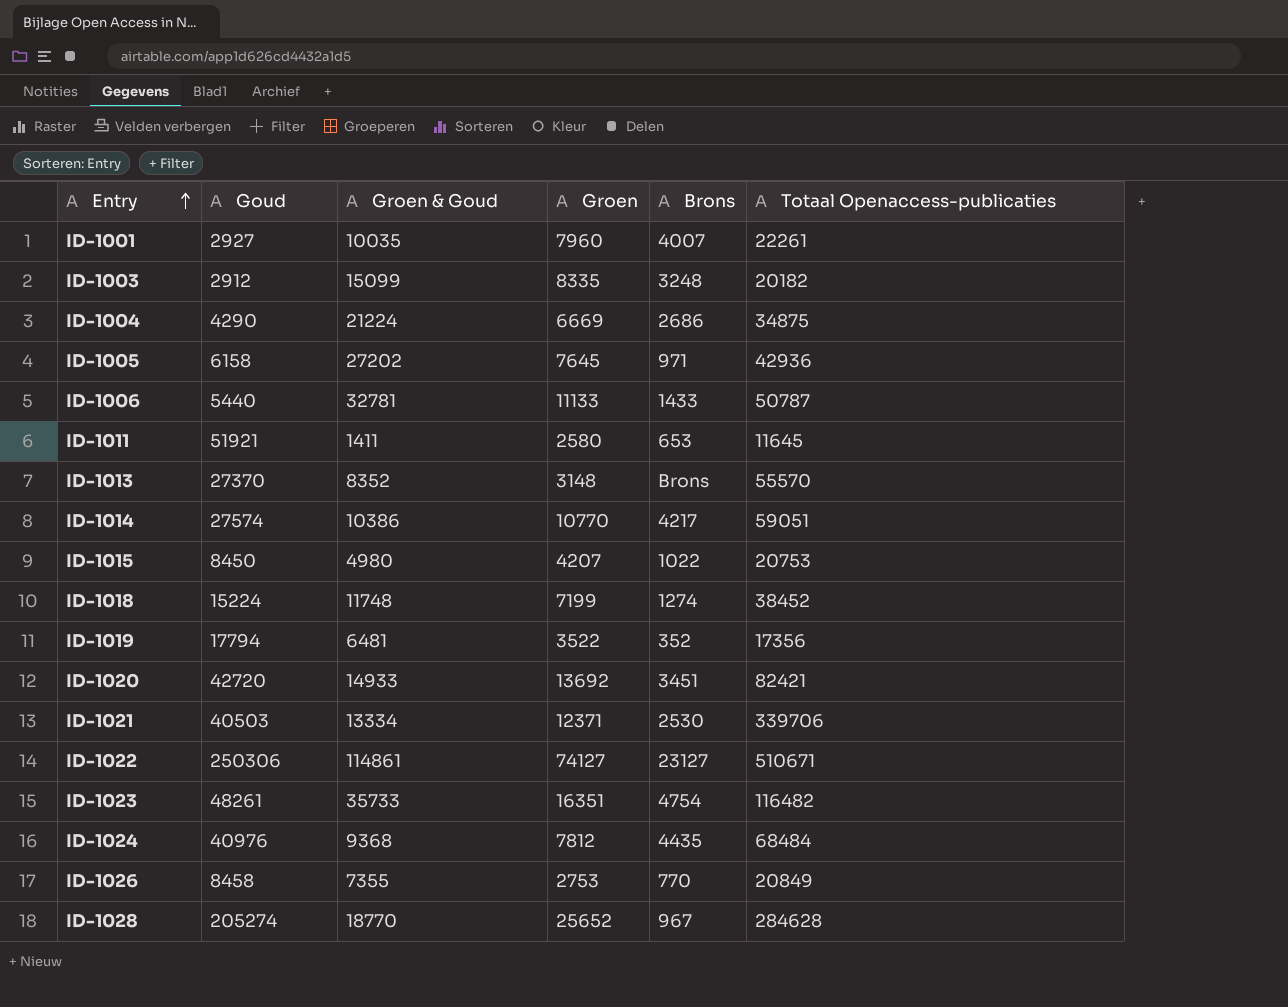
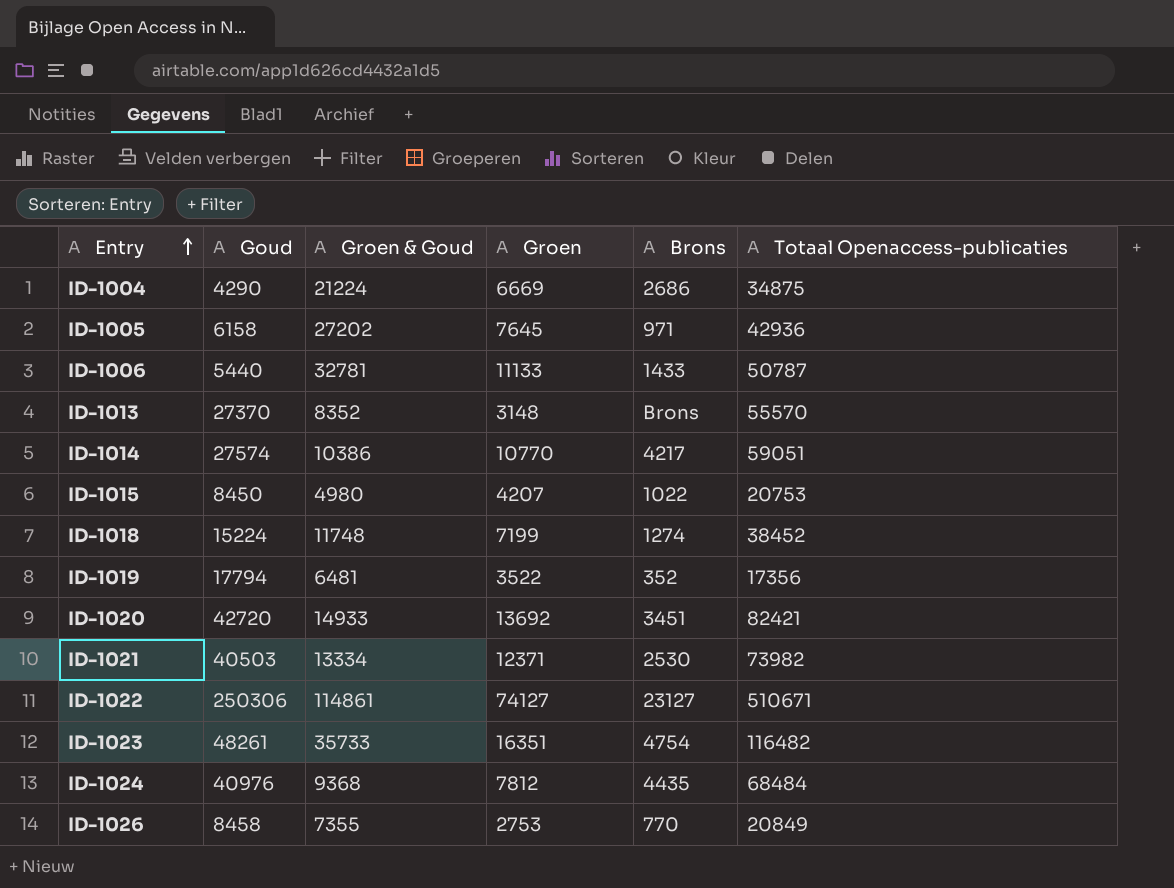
row ID-1001: 2927 | 10035 | 7960 | 4007 | 22261 -> none
row ID-1003: 2912 | 15099 | 8335 | 3248 | 20182 -> none
row ID-1011: 51921 | 1411 | 2580 | 653 | 11645 -> none
row ID-1028: 205274 | 18770 | 25652 | 967 | 284628 -> none
ID-1021 | Totaal Openaccess-publicaties: 339706 -> 73982

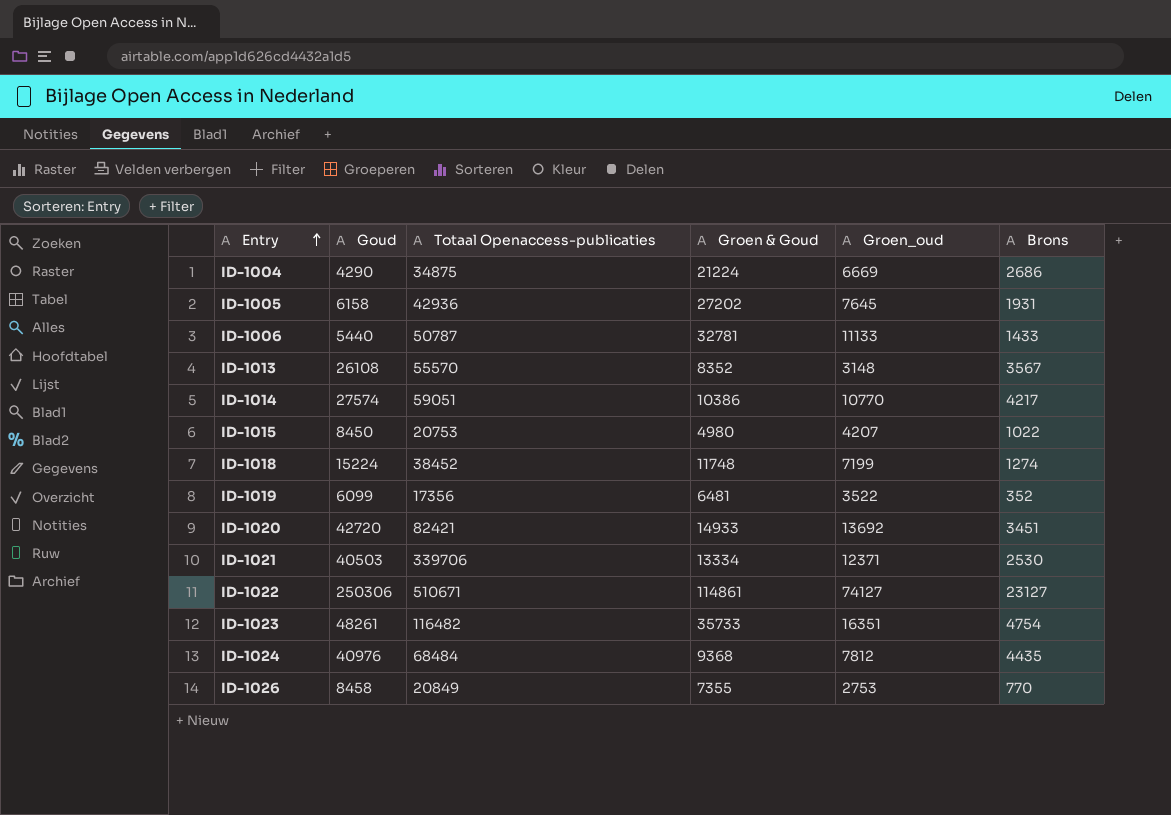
column Totaal Openaccess-publicaties | position: 6 -> 3
column name: Groen -> Groen_oud
ID-1005 | Brons: 971 -> 1931
ID-1013 | Goud: 27370 -> 26108
ID-1013 | Brons: Brons -> 3567
ID-1019 | Goud: 17794 -> 6099
ID-1021 | Totaal Openaccess-publicaties: 73982 -> 339706

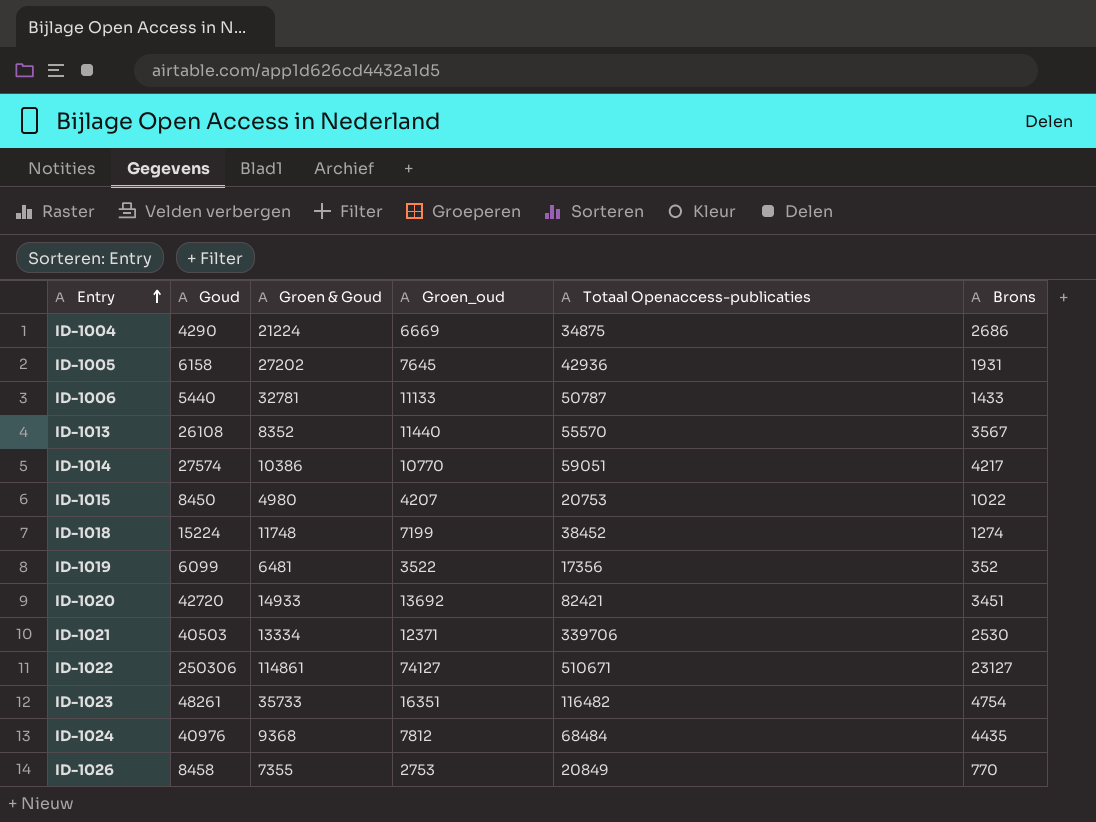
column Totaal Openaccess-publicaties | position: 3 -> 5
ID-1013 | Groen_oud: 3148 -> 11440

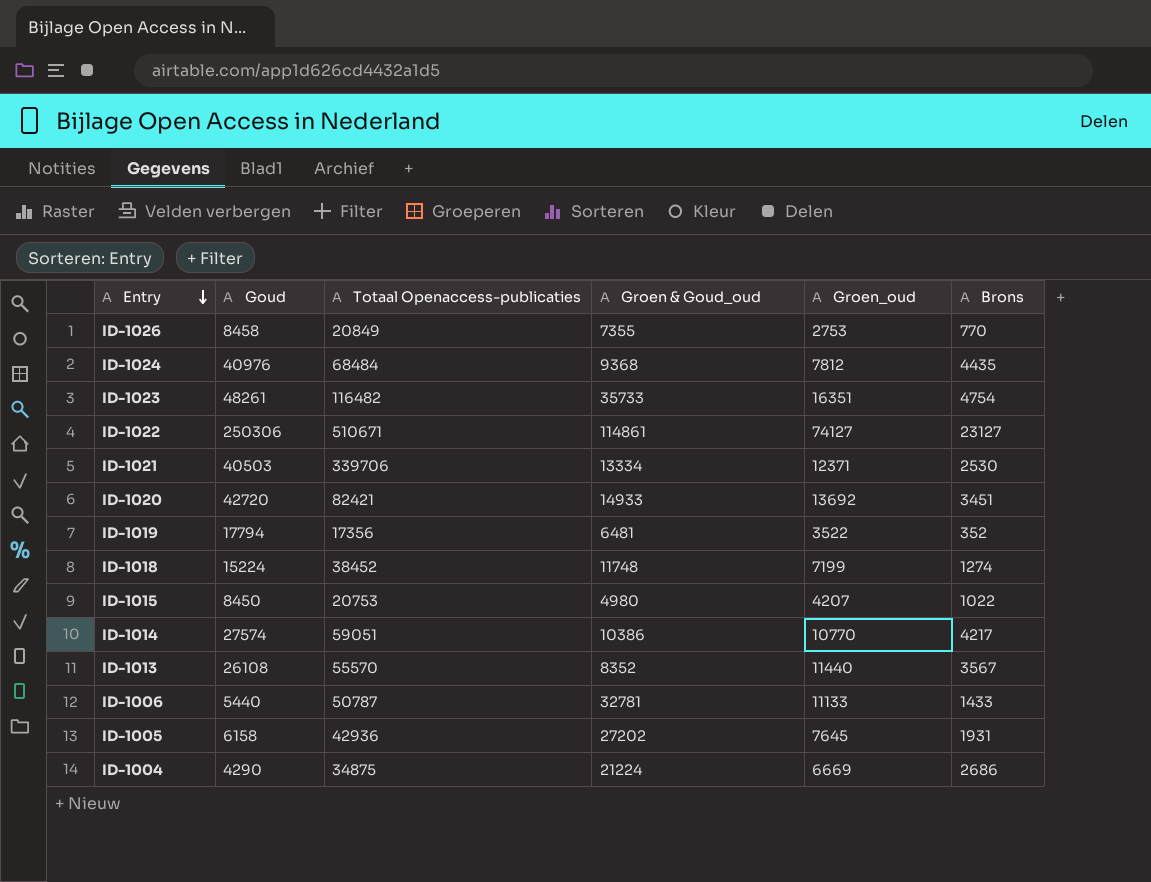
row order: Entry ascending -> Entry descending
column Totaal Openaccess-publicaties | position: 5 -> 3
column name: Groen & Goud -> Groen & Goud_oud
ID-1019 | Goud: 6099 -> 17794

